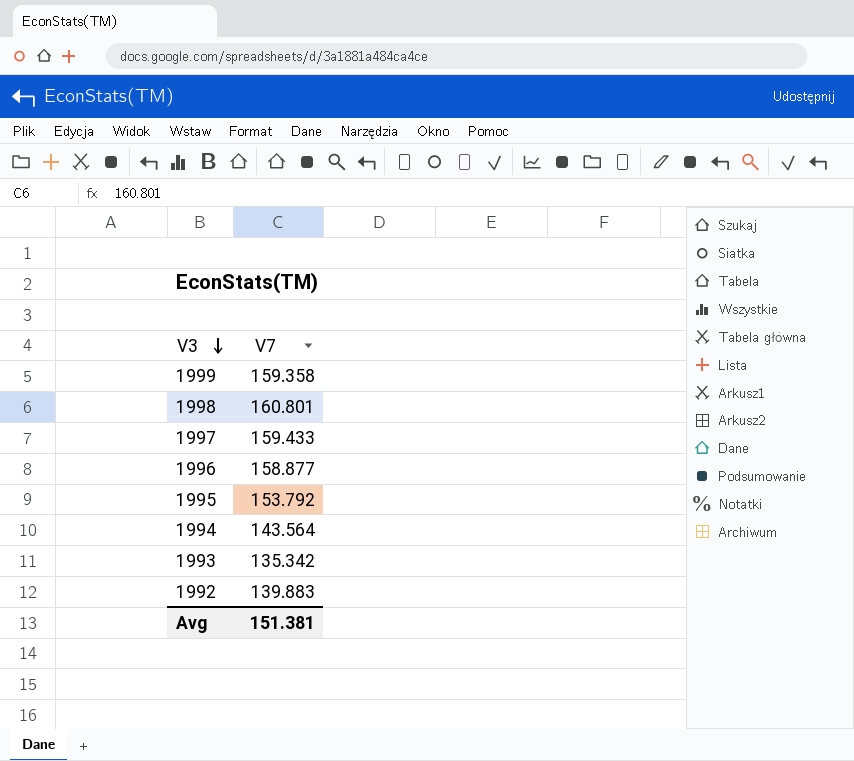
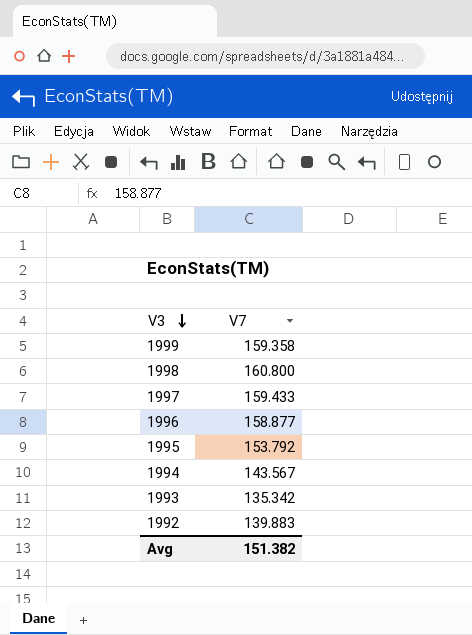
1998 | V7: 160.801 -> 160.800
1994 | V7: 143.564 -> 143.567
Avg | V7: 151.381 -> 151.382

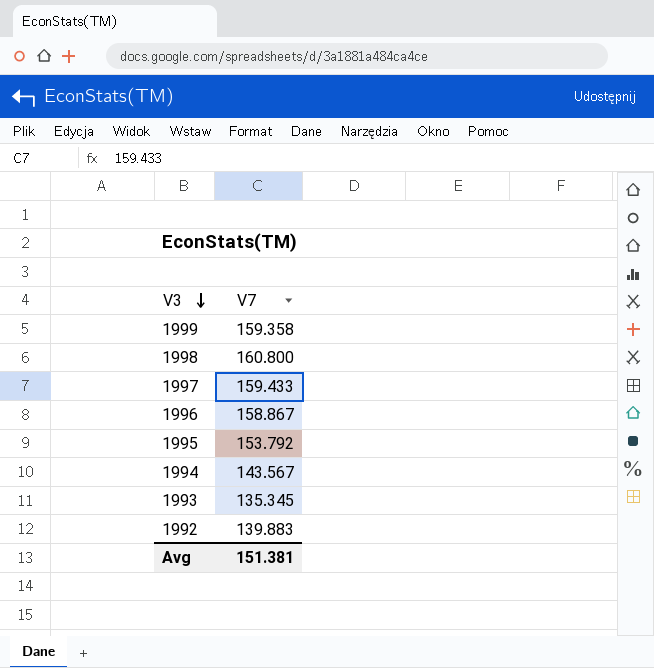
1996 | V7: 158.877 -> 158.867
1993 | V7: 135.342 -> 135.345
Avg | V7: 151.382 -> 151.381

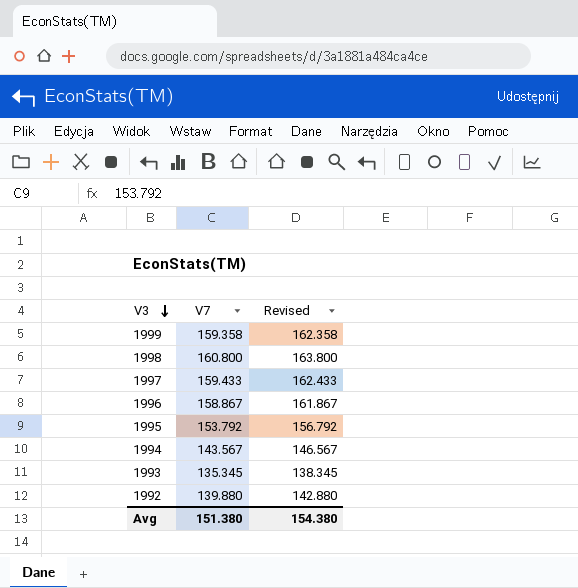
column Revised | formula: none -> [V7] + 3
1992 | V7: 139.883 -> 139.880
Avg | V7: 151.381 -> 151.380

